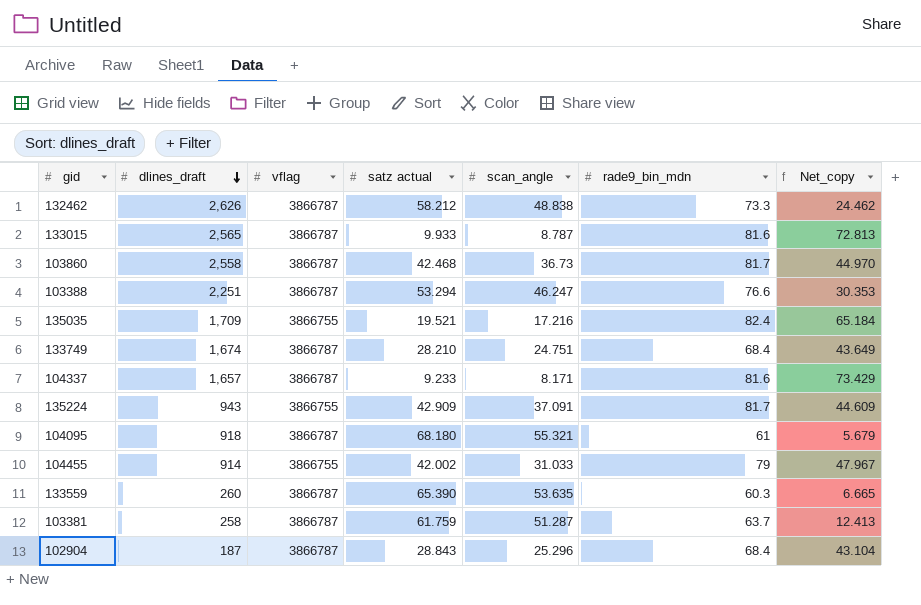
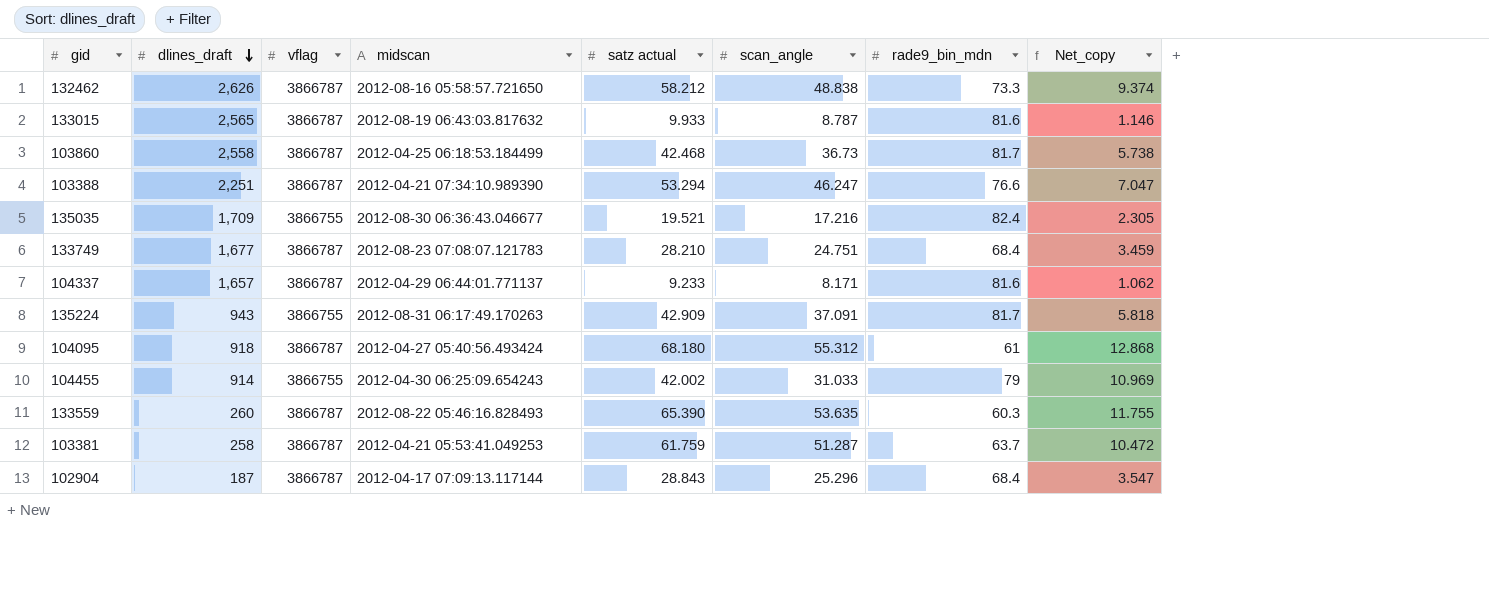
column midscan | position: none -> 4
column Net_copy | formula: [rade9_bin_mdn] - [scan_angle] -> [satz actual] - [scan_angle]
133749 | dlines_draft: 1,674 -> 1,677
104095 | scan_angle: 55.321 -> 55.312

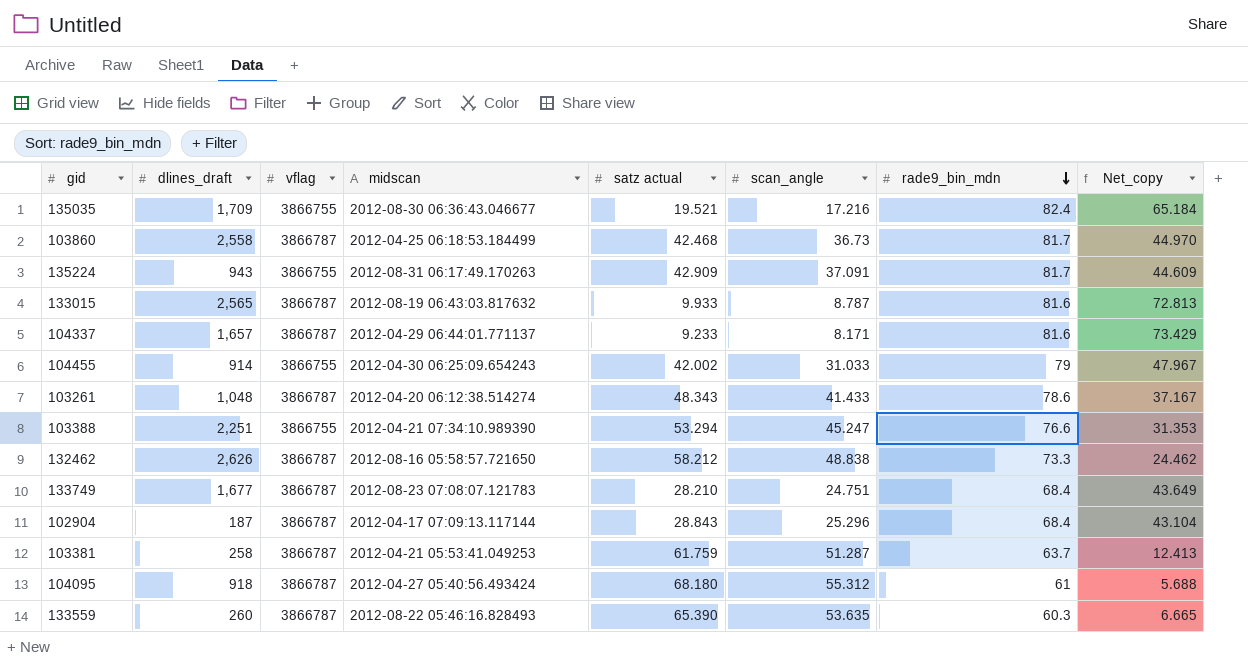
row order: dlines_draft descending -> rade9_bin_mdn descending
column Net_copy | formula: [satz actual] - [scan_angle] -> [rade9_bin_mdn] - [scan_angle]
row 103261: none -> 1,048 | 3866787 | 2012-04-20 06:12:38.514274 | 48.343 | 41.433 | 78.6 | 37.167
103388 | vflag: 3866787 -> 3866755
103388 | scan_angle: 46.247 -> 45.247

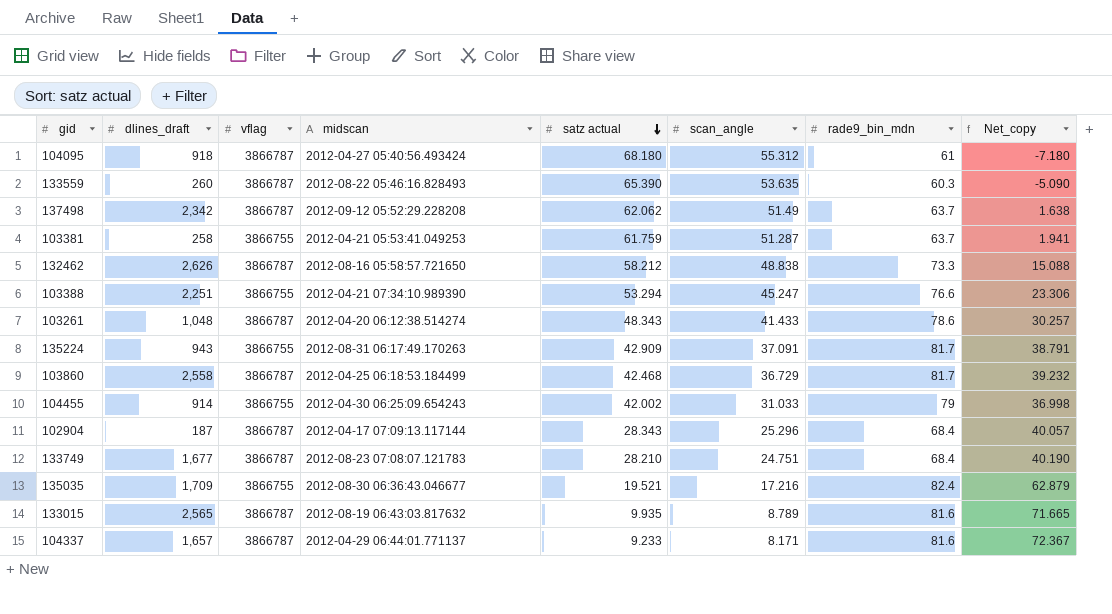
row order: rade9_bin_mdn descending -> satz actual descending
column Net_copy | formula: [rade9_bin_mdn] - [scan_angle] -> [rade9_bin_mdn] - [satz actual]
row 137498: none -> 2,342 | 3866787 | 2012-09-12 05:52:29.228208 | 62.062 | 51.49 | 63.7 | 1.638
103381 | vflag: 3866787 -> 3866755
103860 | scan_angle: 36.73 -> 36.729
102904 | satz actual: 28.843 -> 28.343
133015 | satz actual: 9.933 -> 9.935
133015 | scan_angle: 8.787 -> 8.789

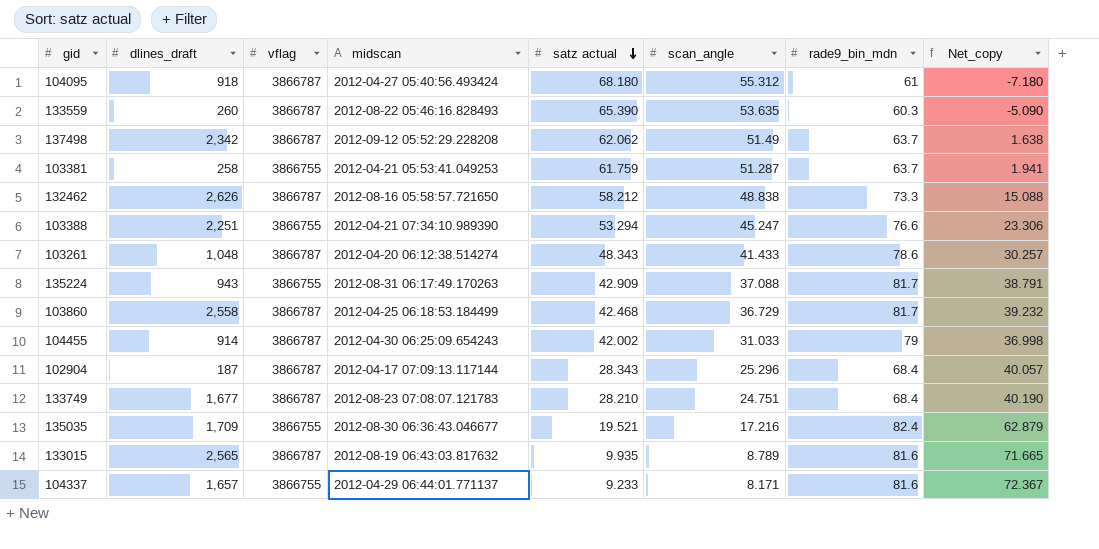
135224 | scan_angle: 37.091 -> 37.088
104455 | vflag: 3866755 -> 3866787
104337 | vflag: 3866787 -> 3866755

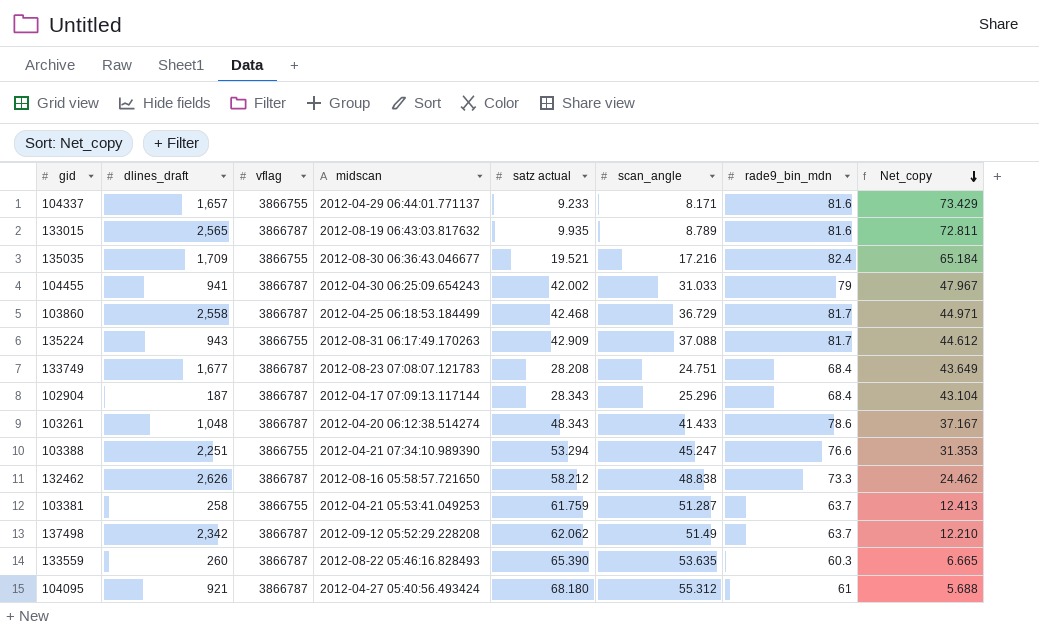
row order: satz actual descending -> Net_copy descending
column Net_copy | formula: [rade9_bin_mdn] - [satz actual] -> [rade9_bin_mdn] - [scan_angle]
104455 | dlines_draft: 914 -> 941
133749 | satz actual: 28.210 -> 28.208
104095 | dlines_draft: 918 -> 921

